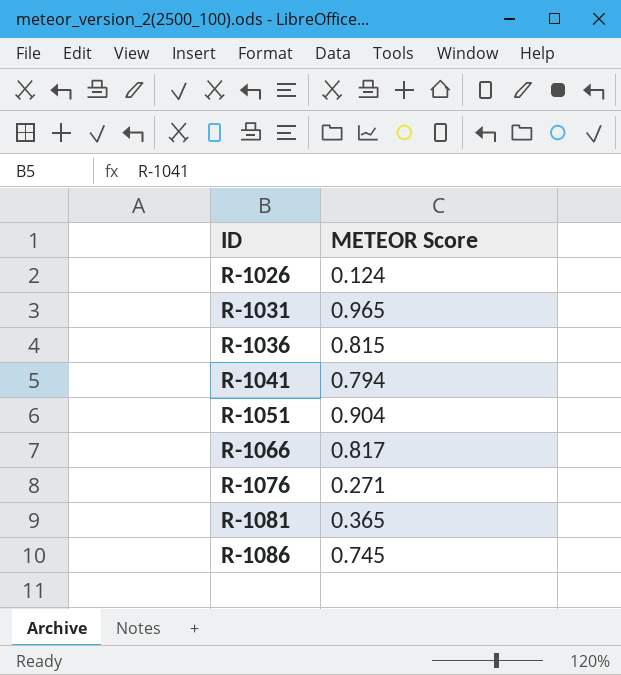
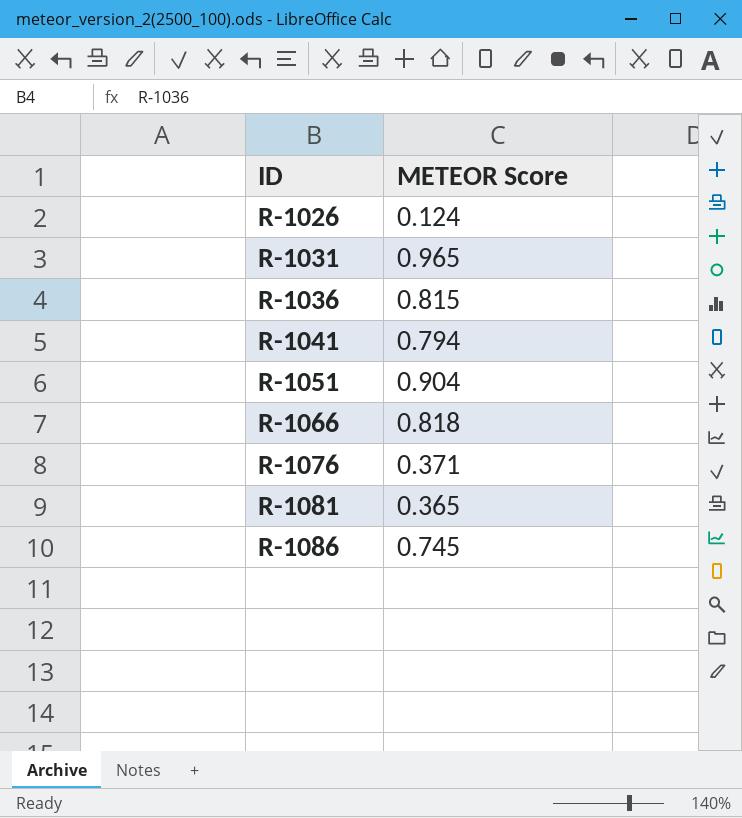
R-1066 | METEOR Score: 0.817 -> 0.818
R-1076 | METEOR Score: 0.271 -> 0.371

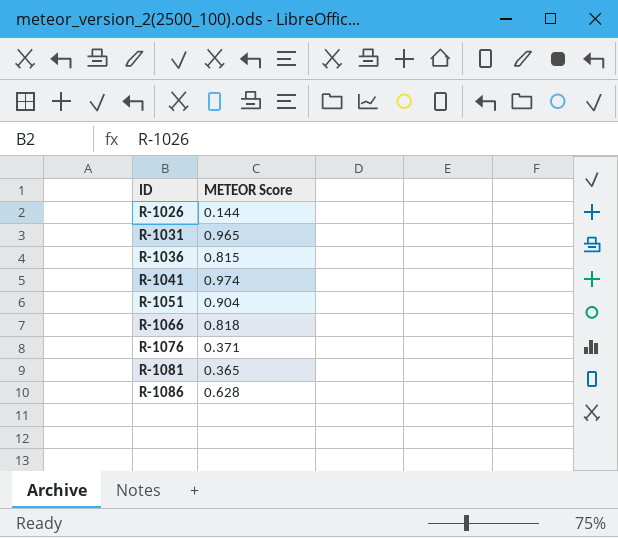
R-1026 | METEOR Score: 0.124 -> 0.144
R-1041 | METEOR Score: 0.794 -> 0.974
R-1086 | METEOR Score: 0.745 -> 0.628

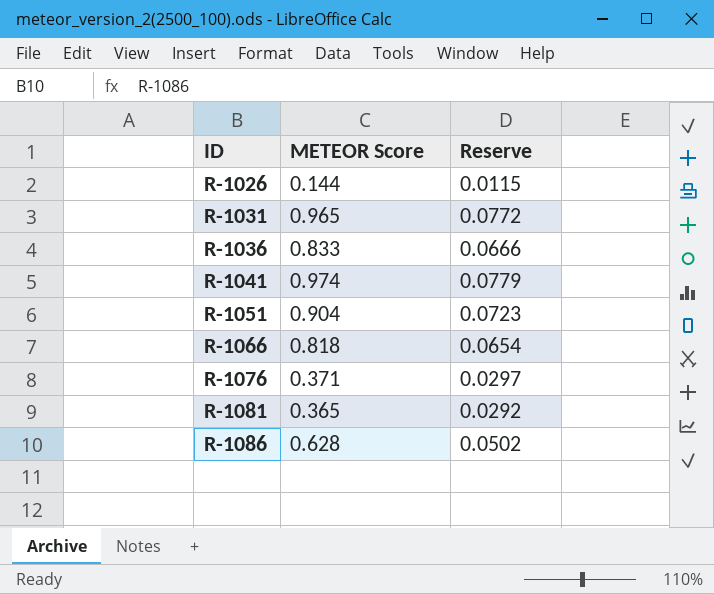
column Reserve | formula: none -> [METEOR Score] * 0.08
R-1036 | METEOR Score: 0.815 -> 0.833

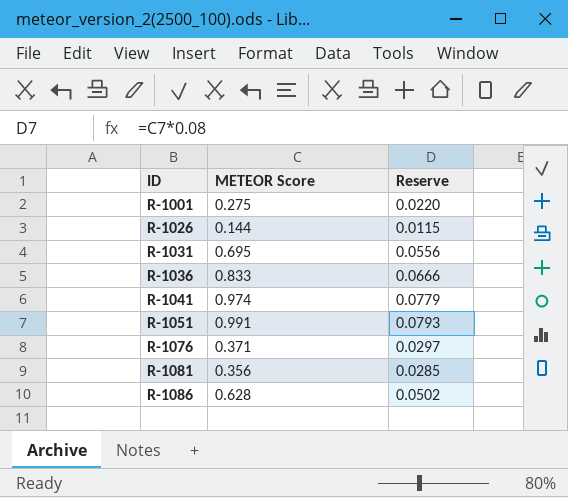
row R-1066: 0.818 | 0.0654 -> none
row R-1001: none -> 0.275 | 0.0220
R-1031 | METEOR Score: 0.965 -> 0.695
R-1031 | Reserve: 0.0772 -> 0.0556
R-1051 | METEOR Score: 0.904 -> 0.991
R-1051 | Reserve: 0.0723 -> 0.0793
R-1081 | METEOR Score: 0.365 -> 0.356
R-1081 | Reserve: 0.0292 -> 0.0285

